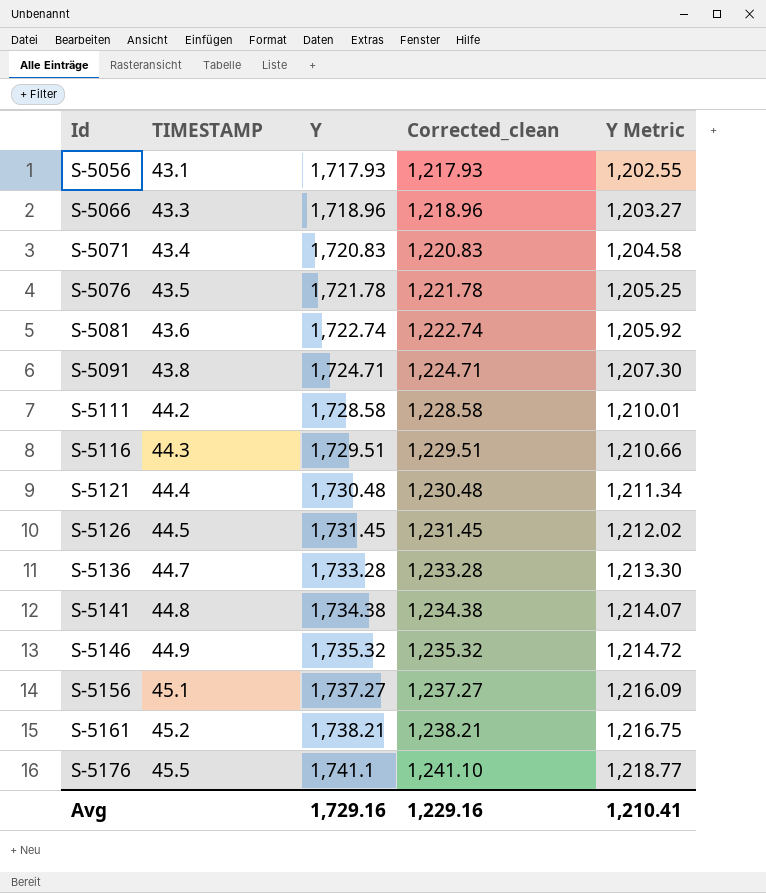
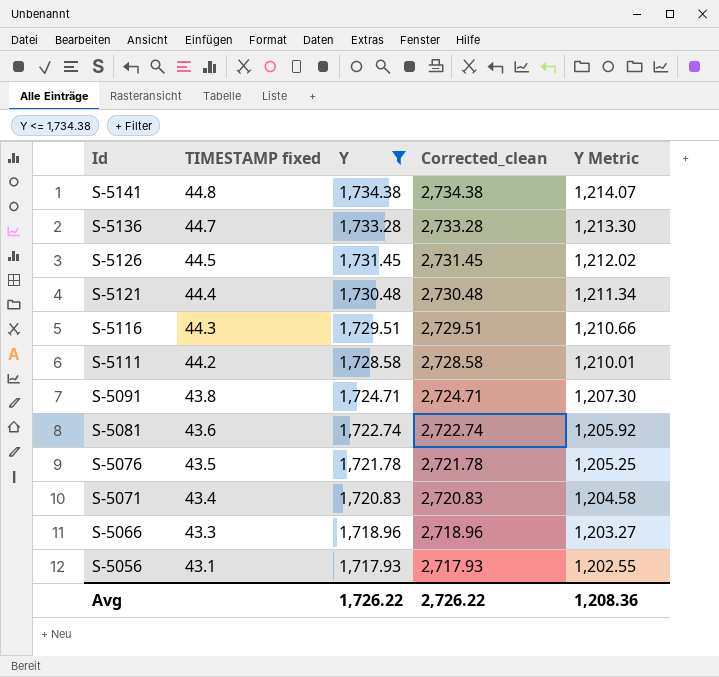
filter: none -> Y <= 1,734.38
row order: Id ascending -> Id descending
column name: TIMESTAMP -> TIMESTAMP fixed
column Corrected_clean | formula: [Y] - 500 -> [Y] + 1000
Avg | Y: 1,729.16 -> 1,726.22
Avg | Corrected_clean: 1,229.16 -> 2,726.22
Avg | Y Metric: 1,210.41 -> 1,208.36

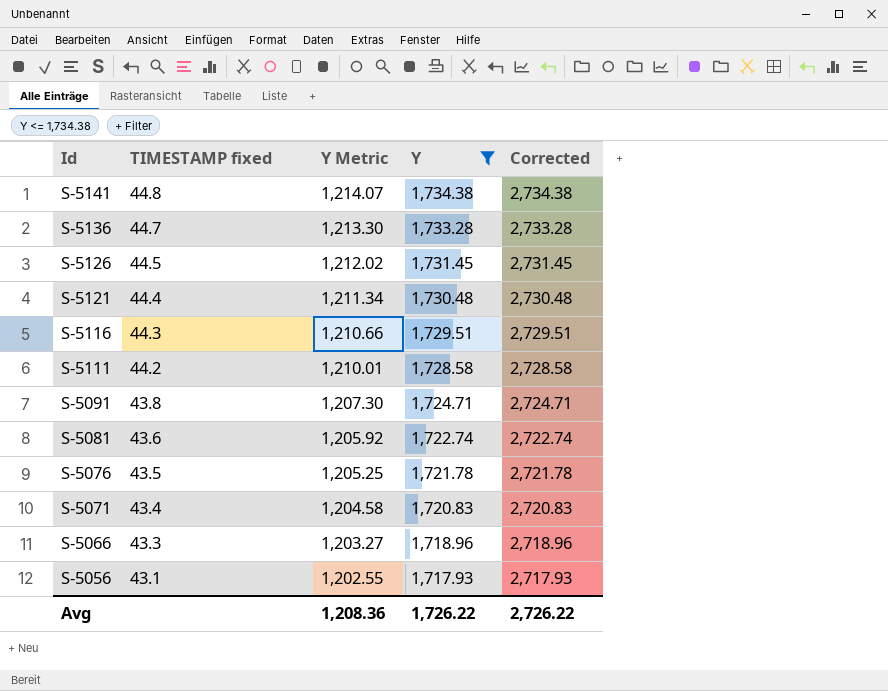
column Y Metric | position: 5 -> 3
column name: Corrected_clean -> Corrected

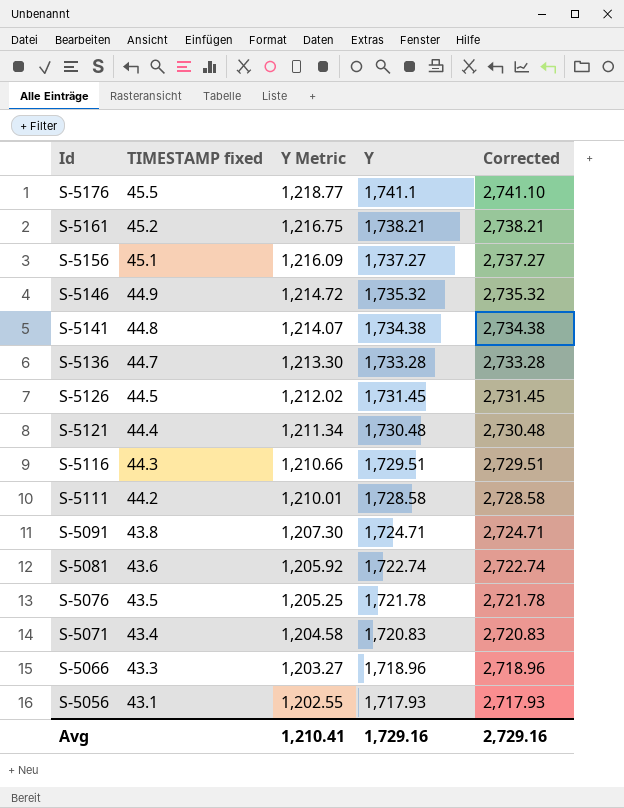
filter: Y <= 1,734.38 -> none
Avg | Y Metric: 1,208.36 -> 1,210.41
Avg | Y: 1,726.22 -> 1,729.16
Avg | Corrected: 2,726.22 -> 2,729.16

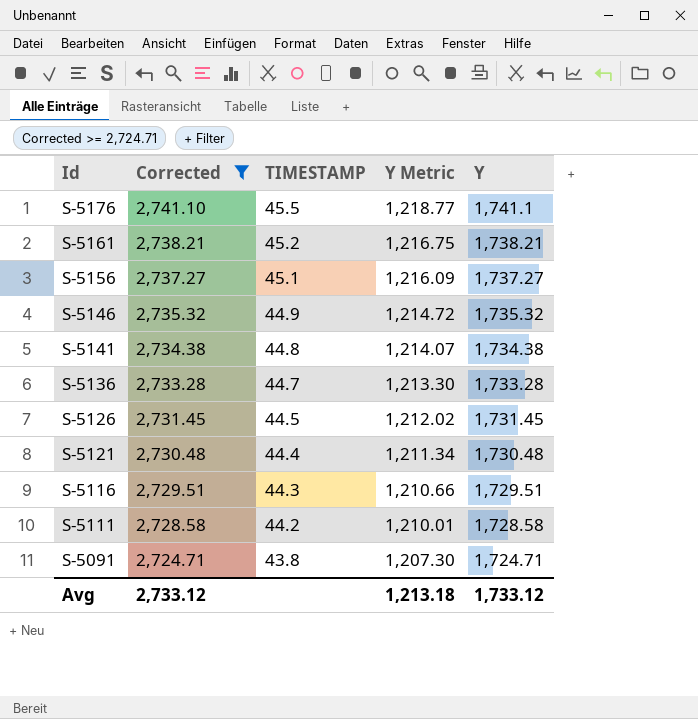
filter: none -> Corrected >= 2,724.71
column Corrected | position: 5 -> 2
column name: TIMESTAMP fixed -> TIMESTAMP
Avg | Corrected: 2,729.16 -> 2,733.12
Avg | Y Metric: 1,210.41 -> 1,213.18
Avg | Y: 1,729.16 -> 1,733.12

